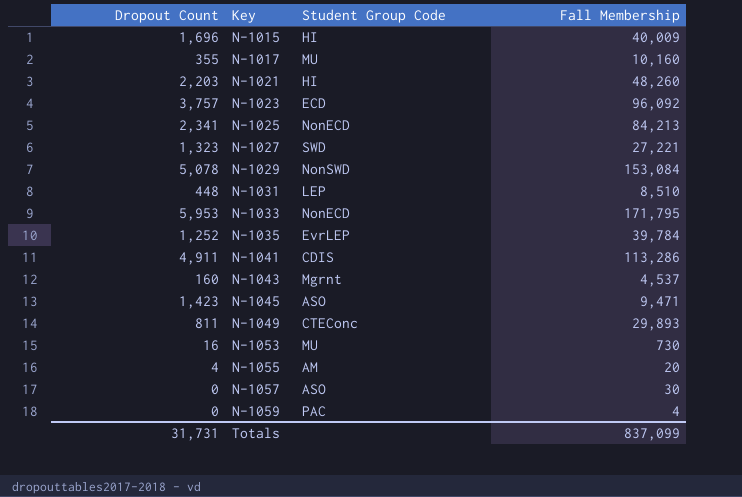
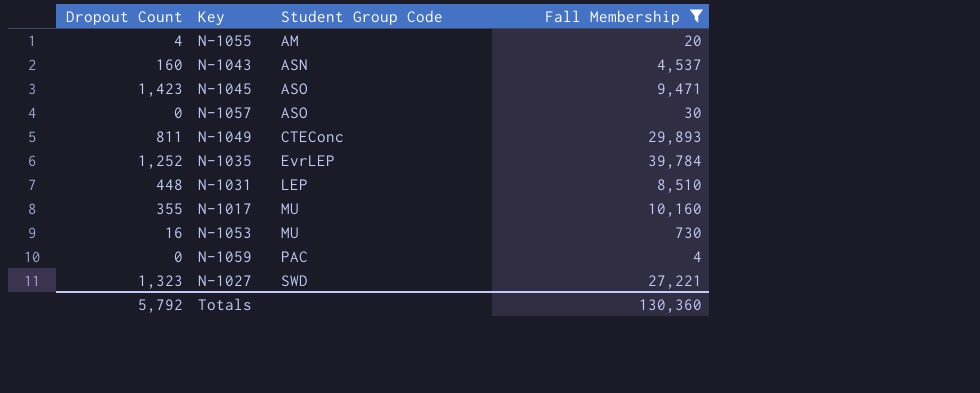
filter: none -> Fall Membership <= 39,784
row order: Key ascending -> Student Group Code ascending
N-1043 | Student Group Code: Mgrnt -> ASN
Totals | Dropout Count: 31,731 -> 5,792
Totals | Fall Membership: 837,099 -> 130,360

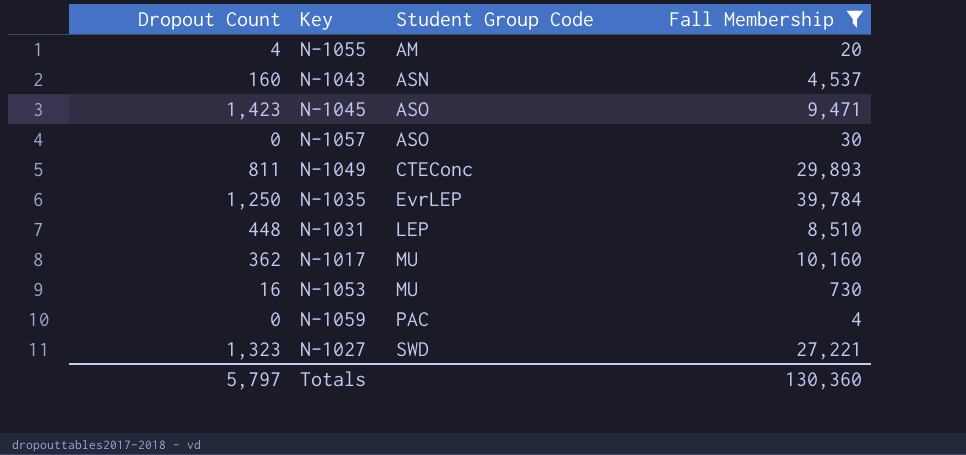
N-1035 | Dropout Count: 1,252 -> 1,250
N-1017 | Dropout Count: 355 -> 362
Totals | Dropout Count: 5,792 -> 5,797

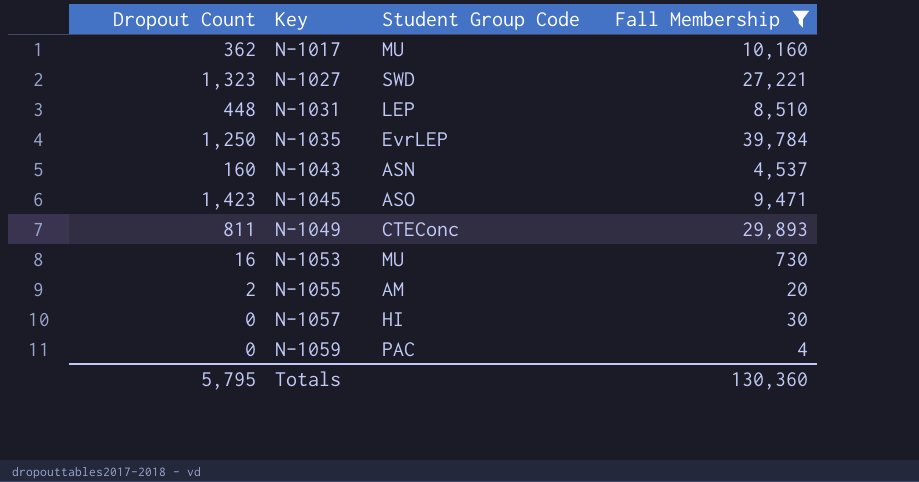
row order: Student Group Code ascending -> Key ascending
N-1055 | Dropout Count: 4 -> 2
N-1057 | Student Group Code: ASO -> HI
Totals | Dropout Count: 5,797 -> 5,795

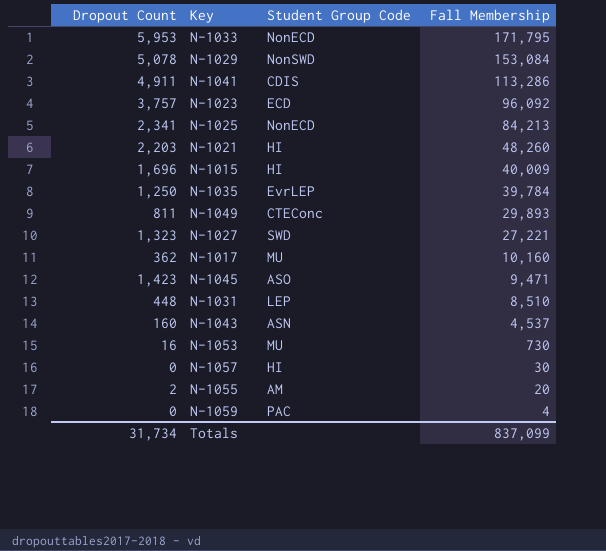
filter: Fall Membership <= 39,784 -> none
row order: Key ascending -> Fall Membership descending
Totals | Dropout Count: 5,795 -> 31,734
Totals | Fall Membership: 130,360 -> 837,099

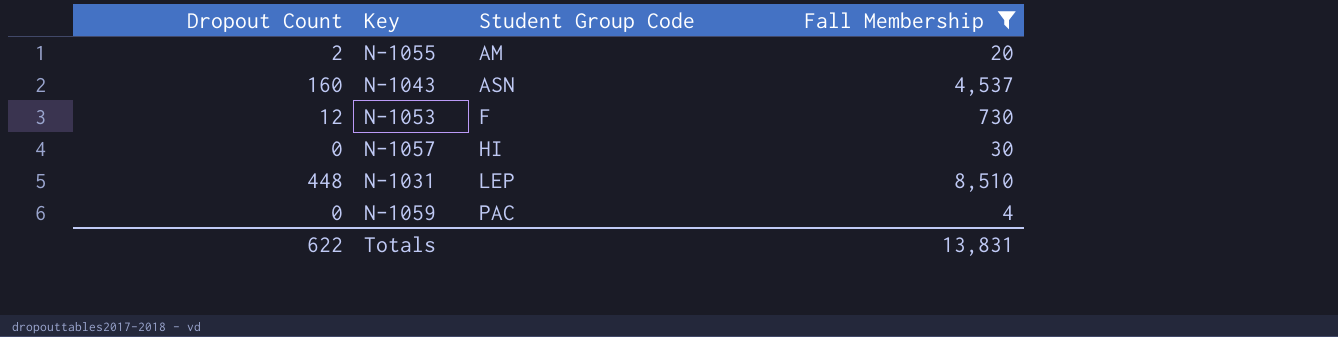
filter: none -> Fall Membership <= 8,510
row order: Fall Membership descending -> Student Group Code ascending
N-1053 | Dropout Count: 16 -> 12
N-1053 | Student Group Code: MU -> F
Totals | Dropout Count: 31,734 -> 622
Totals | Fall Membership: 837,099 -> 13,831

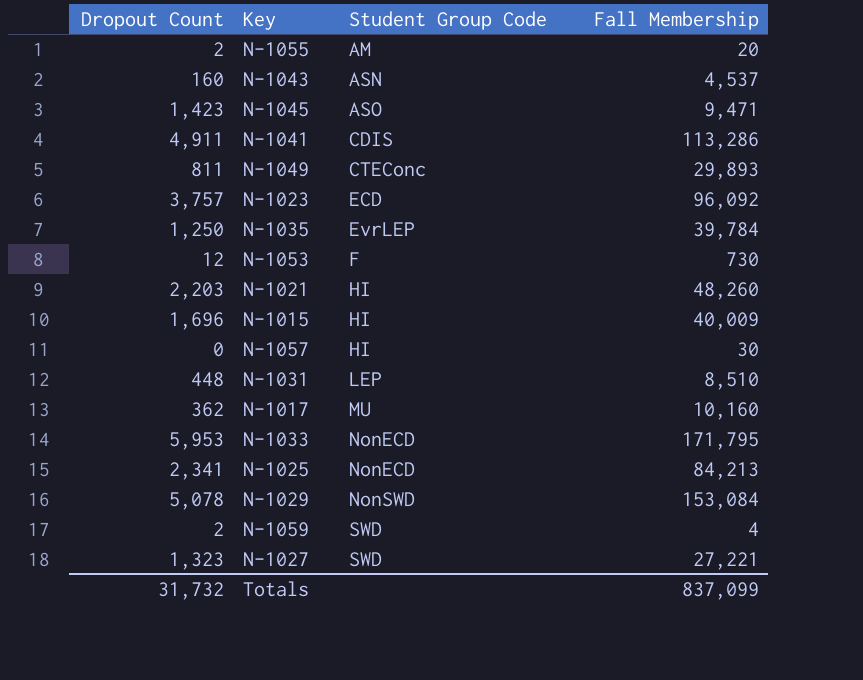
filter: Fall Membership <= 8,510 -> none
N-1059 | Dropout Count: 0 -> 2
N-1059 | Student Group Code: PAC -> SWD
Totals | Dropout Count: 622 -> 31,732
Totals | Fall Membership: 13,831 -> 837,099

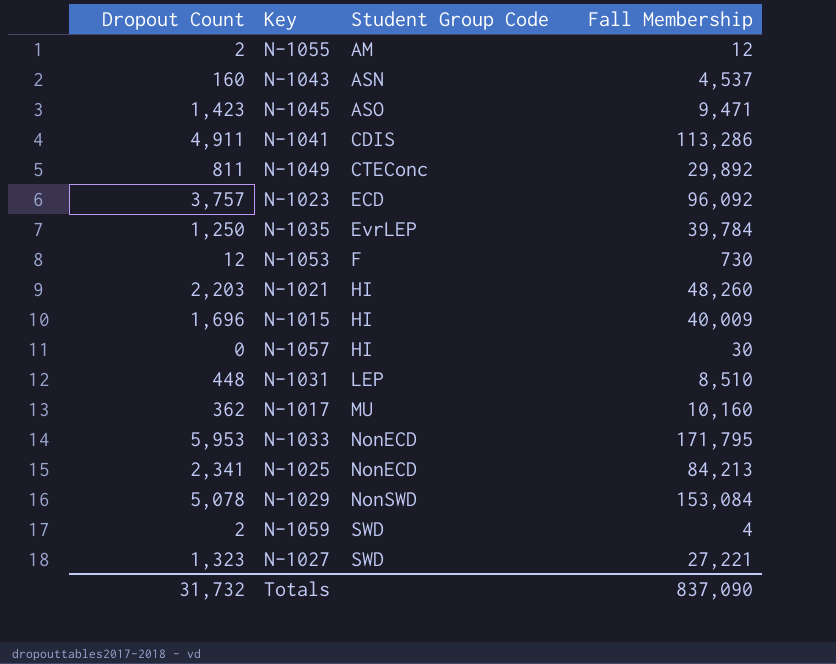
N-1055 | Fall Membership: 20 -> 12
N-1049 | Fall Membership: 29,893 -> 29,892
Totals | Fall Membership: 837,099 -> 837,090

